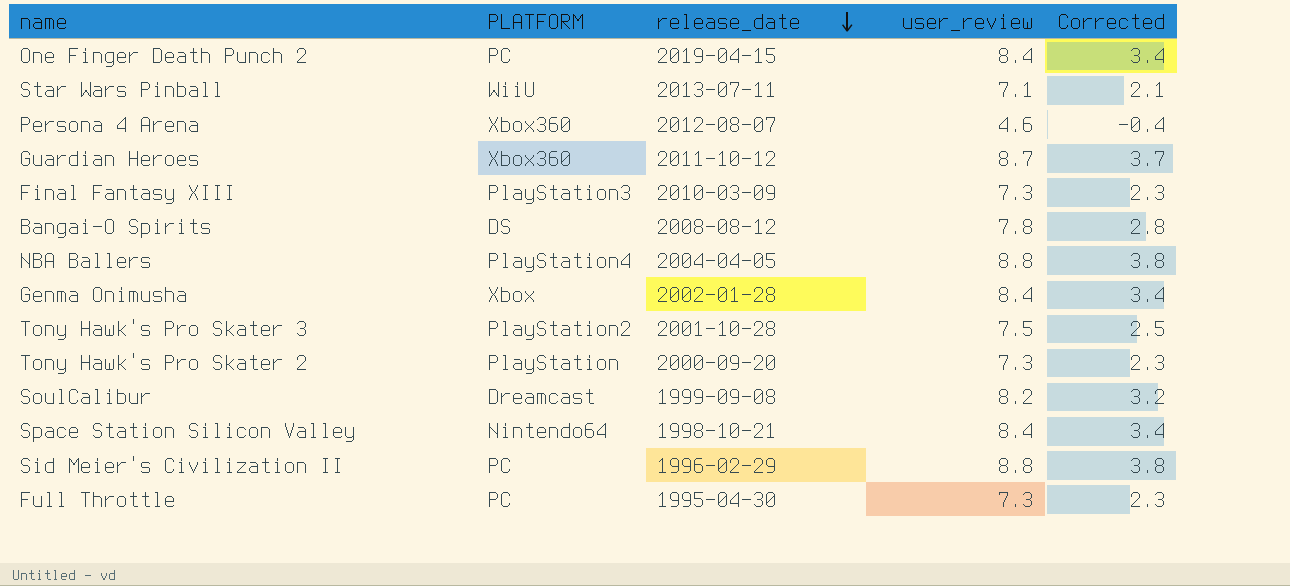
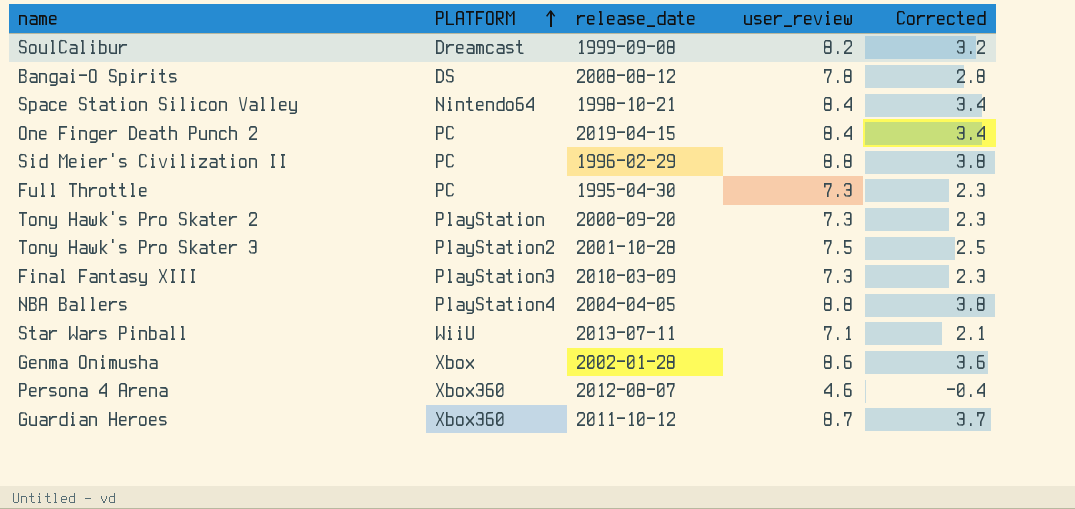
row order: release_date descending -> PLATFORM ascending
Genma Onimusha | user_review: 8.4 -> 8.6
Genma Onimusha | Corrected: 3.4 -> 3.6

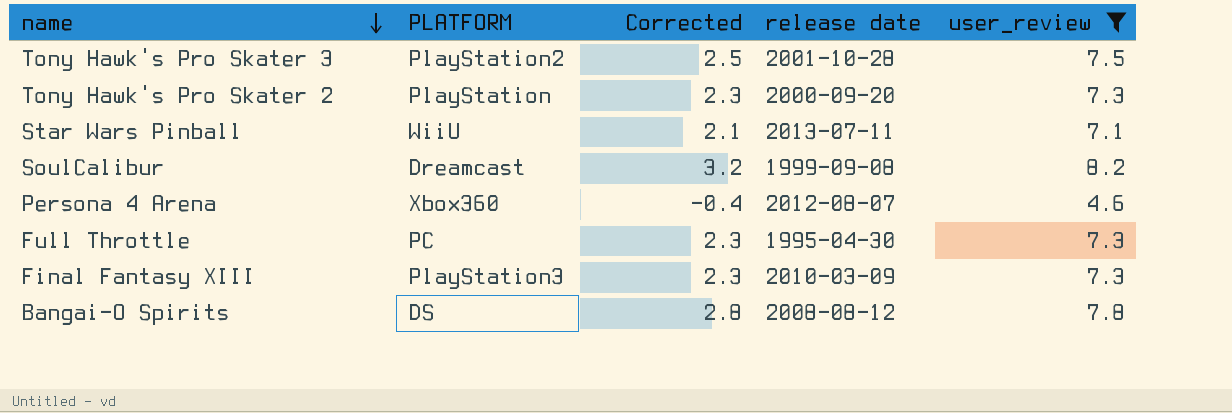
filter: none -> user_review <= 8.2
row order: PLATFORM ascending -> name descending
column Corrected | position: 5 -> 3
column name: release_date -> release date

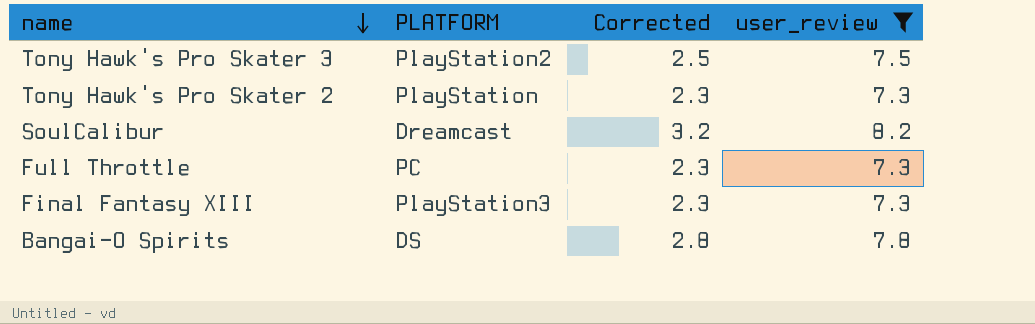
column release date | position: 4 -> none
row Star Wars Pinball: WiiU | 2.1 | 2013-07-11 | 7.1 -> none
row Persona 4 Arena: Xbox360 | -0.4 | 2012-08-07 | 4.6 -> none

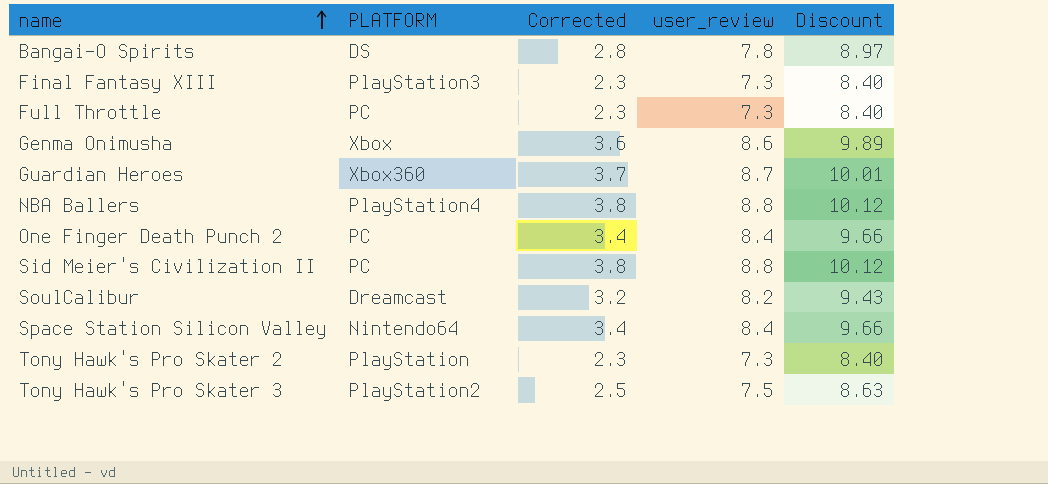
filter: user_review <= 8.2 -> none
row order: name descending -> name ascending
column Discount | formula: none -> [user_review] * 1.15

